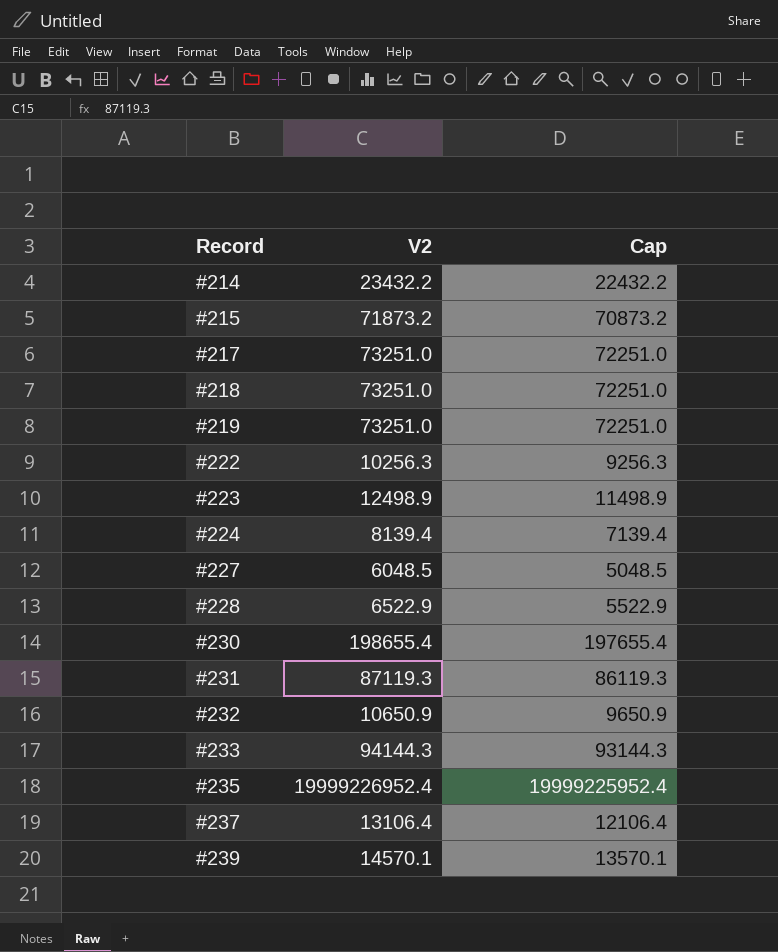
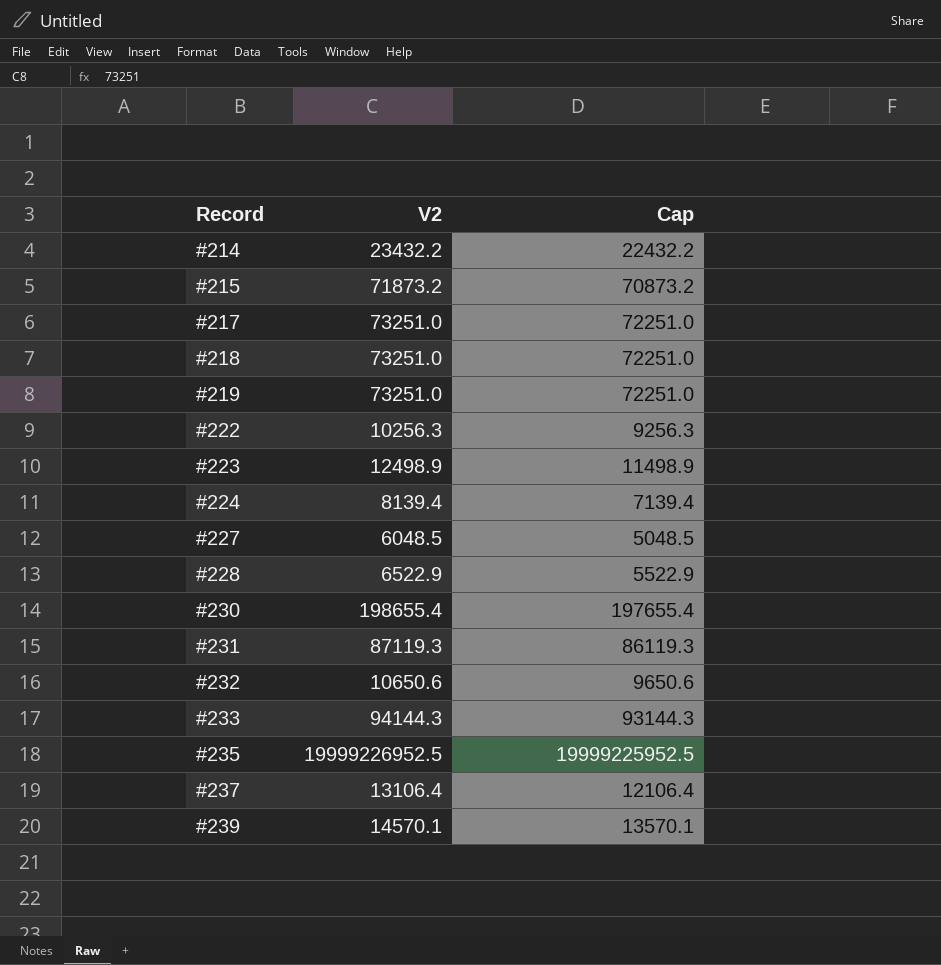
#232 | V2: 10650.9 -> 10650.6
#232 | Cap: 9650.9 -> 9650.6
#235 | V2: 19999226952.4 -> 19999226952.5
#235 | Cap: 19999225952.4 -> 19999225952.5

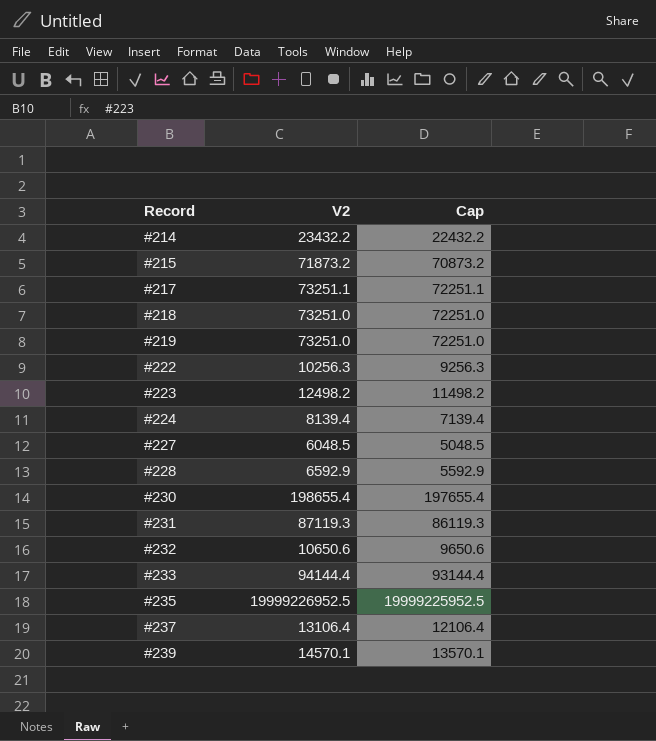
#217 | V2: 73251.0 -> 73251.1
#217 | Cap: 72251.0 -> 72251.1
#223 | V2: 12498.9 -> 12498.2
#223 | Cap: 11498.9 -> 11498.2
#228 | V2: 6522.9 -> 6592.9
#228 | Cap: 5522.9 -> 5592.9
#233 | V2: 94144.3 -> 94144.4
#233 | Cap: 93144.3 -> 93144.4

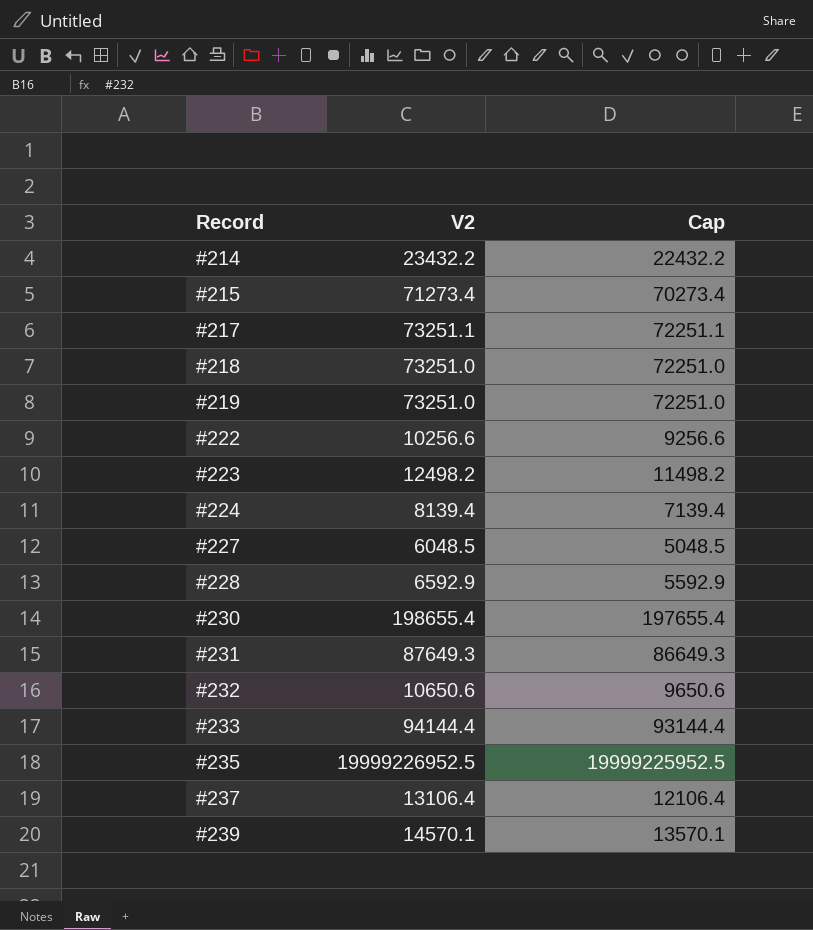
#215 | V2: 71873.2 -> 71273.4
#215 | Cap: 70873.2 -> 70273.4
#222 | V2: 10256.3 -> 10256.6
#222 | Cap: 9256.3 -> 9256.6
#231 | V2: 87119.3 -> 87649.3
#231 | Cap: 86119.3 -> 86649.3

